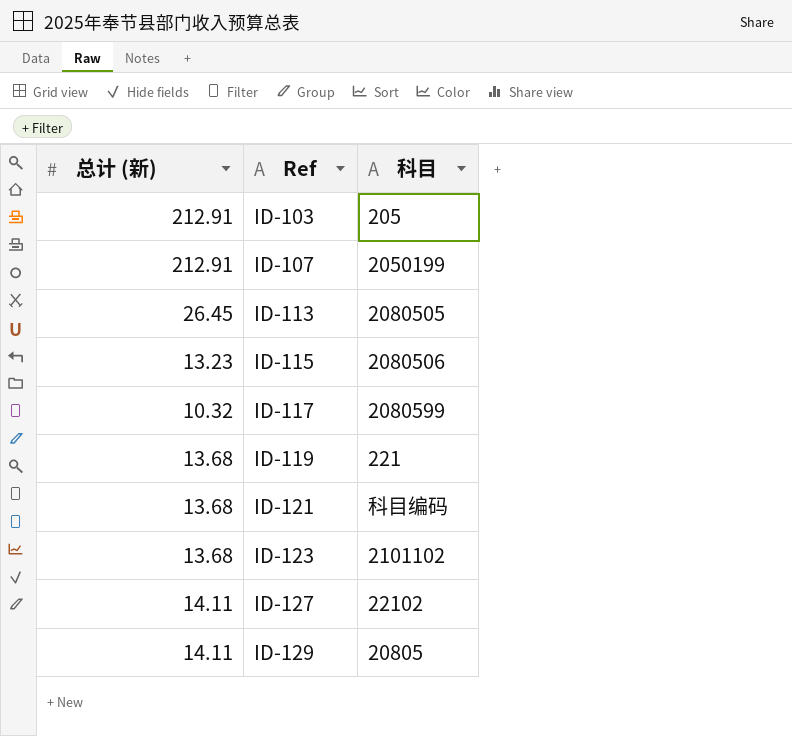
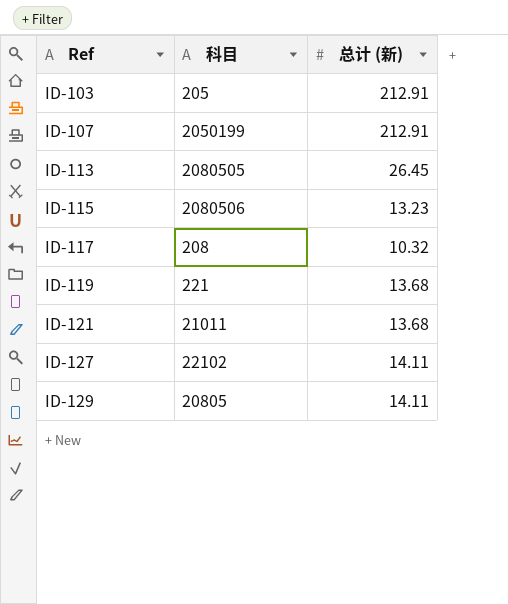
column 总计 (新) | position: 1 -> 3
row ID-123: 13.68 | 2101102 -> none
ID-117 | 科目: 2080599 -> 208
ID-121 | 科目: 科目编码 -> 21011

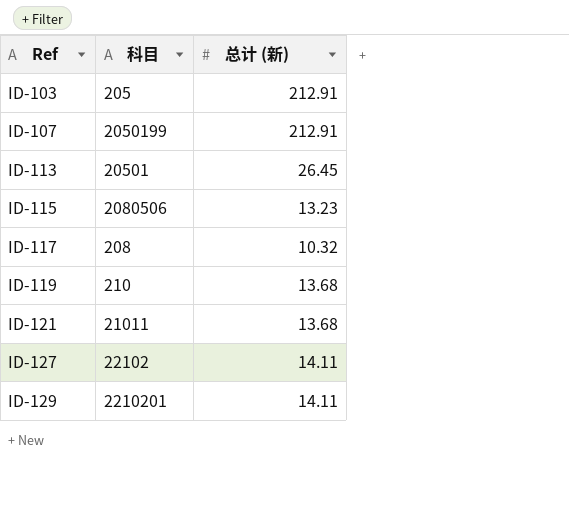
ID-113 | 科目: 2080505 -> 20501
ID-119 | 科目: 221 -> 210
ID-129 | 科目: 20805 -> 2210201

